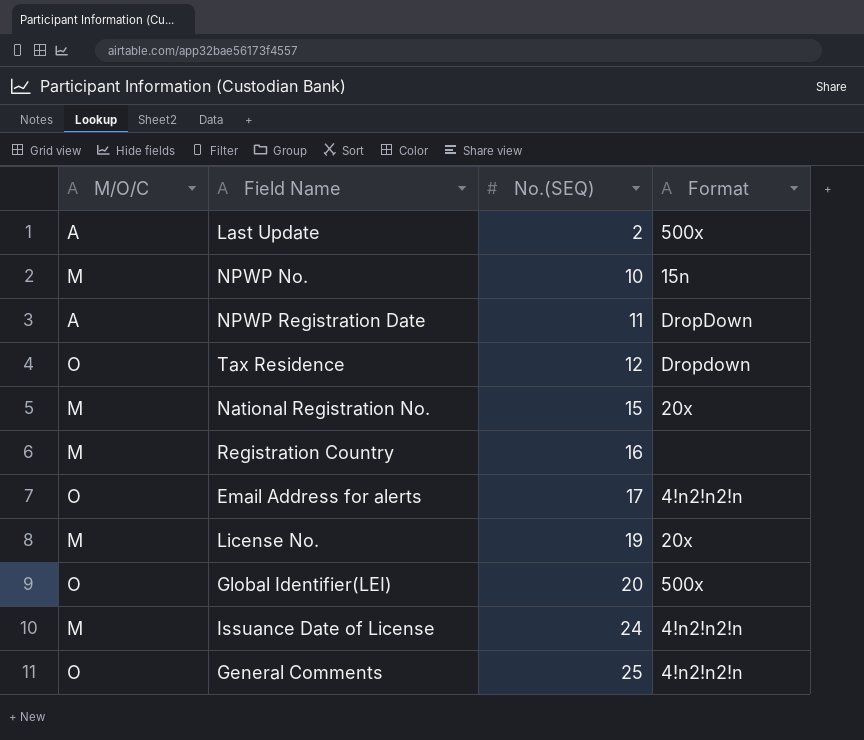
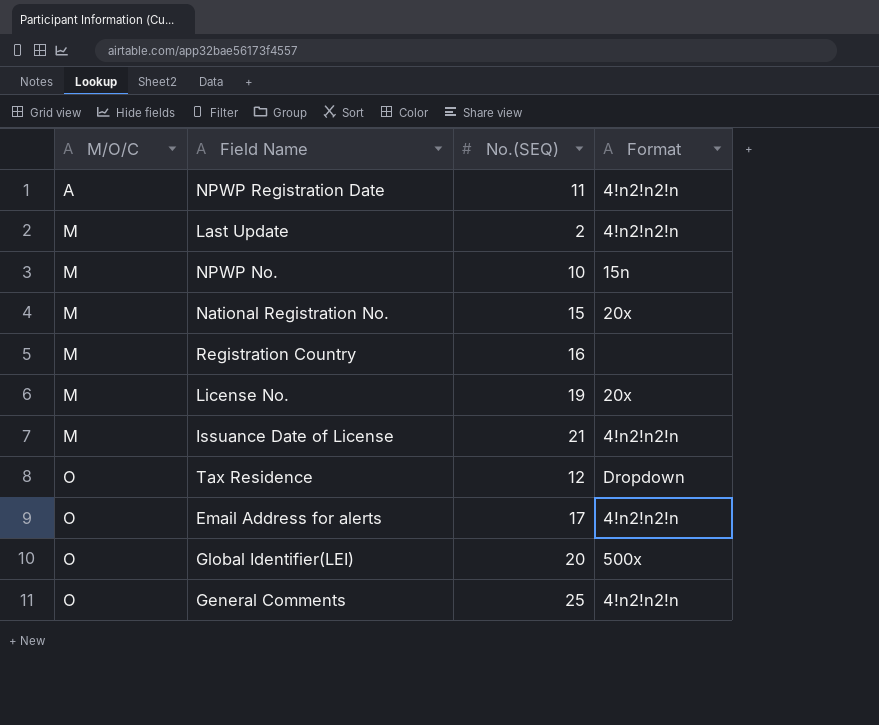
row order: No.(SEQ) ascending -> M/O/C ascending
NPWP Registration Date | Format: DropDown -> 4!n2!n2!n
Last Update | M/O/C: A -> M
Last Update | Format: 500x -> 4!n2!n2!n
Issuance Date of License | No.(SEQ): 24 -> 21

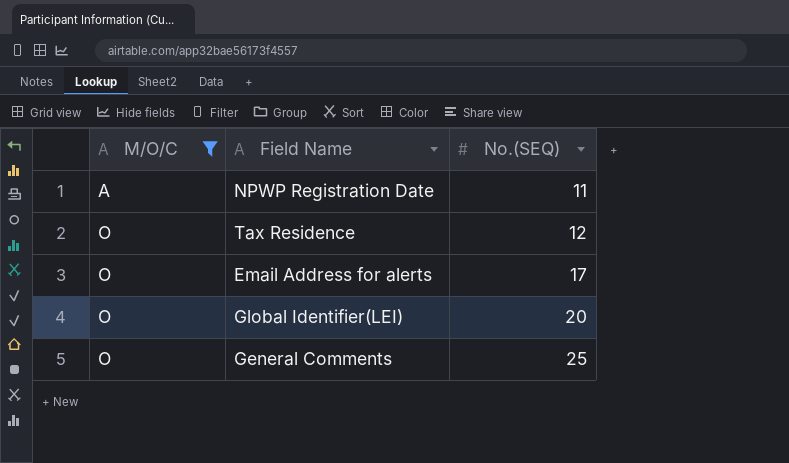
filter: none -> M/O/C != M
column Format | position: 4 -> none

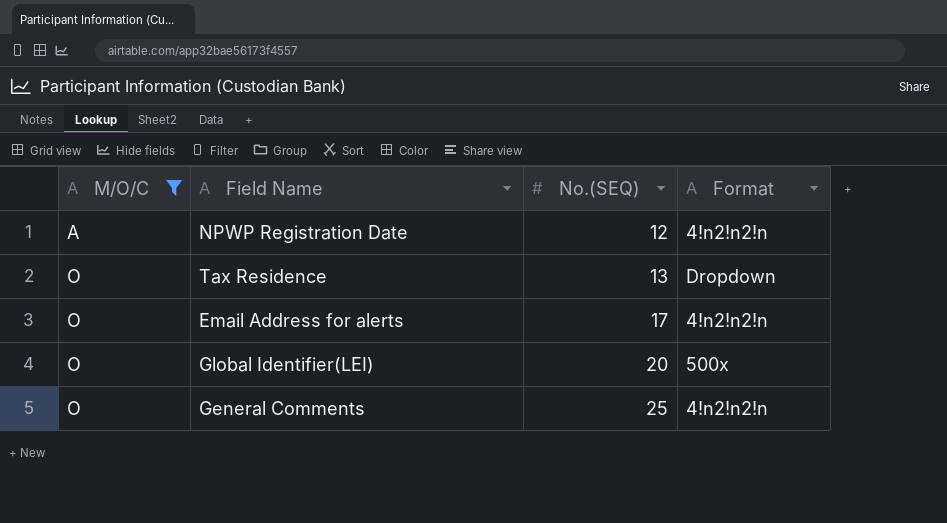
column Format | position: none -> 4
NPWP Registration Date | No.(SEQ): 11 -> 12
Tax Residence | No.(SEQ): 12 -> 13

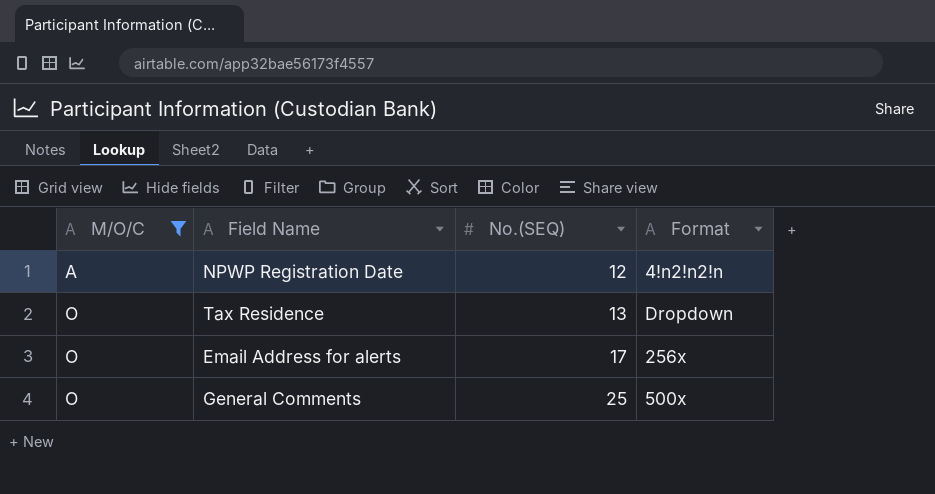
row Global Identifier(LEI): O | 20 | 500x -> none
Email Address for alerts | Format: 4!n2!n2!n -> 256x
General Comments | Format: 4!n2!n2!n -> 500x

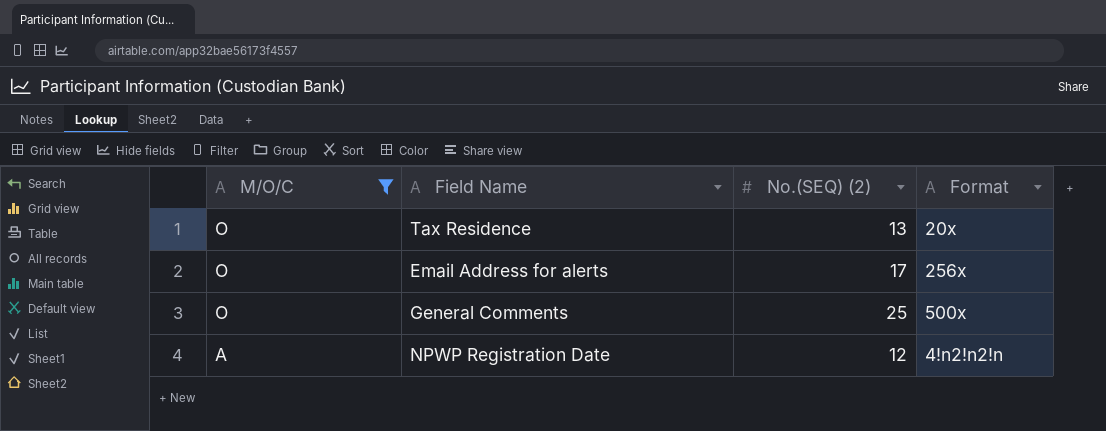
row order: M/O/C ascending -> M/O/C descending
column name: No.(SEQ) -> No.(SEQ) (2)
Tax Residence | Format: Dropdown -> 20x

